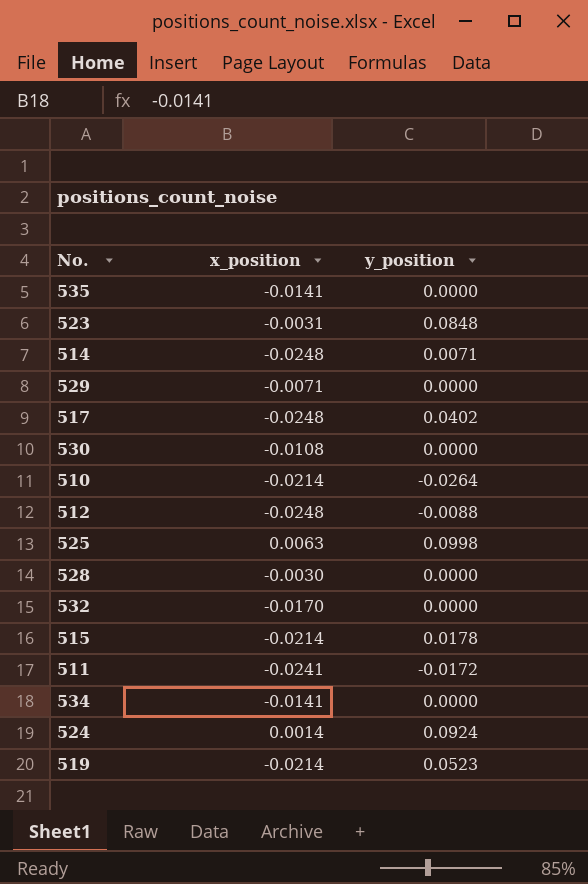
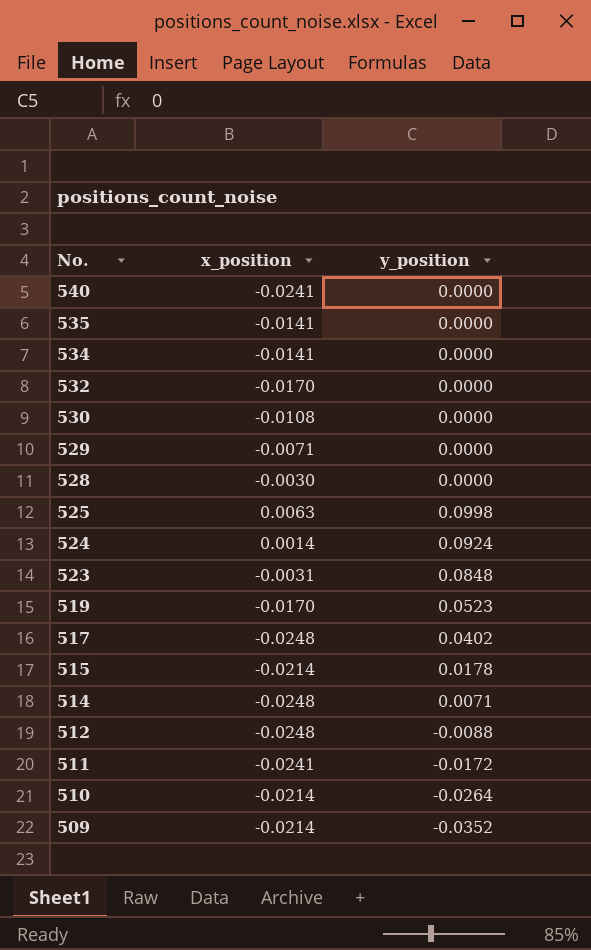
row order: none -> No. descending
row 540: none -> -0.0241 | 0.0000
519 | x_position: -0.0214 -> -0.0170
row 509: none -> -0.0214 | -0.0352

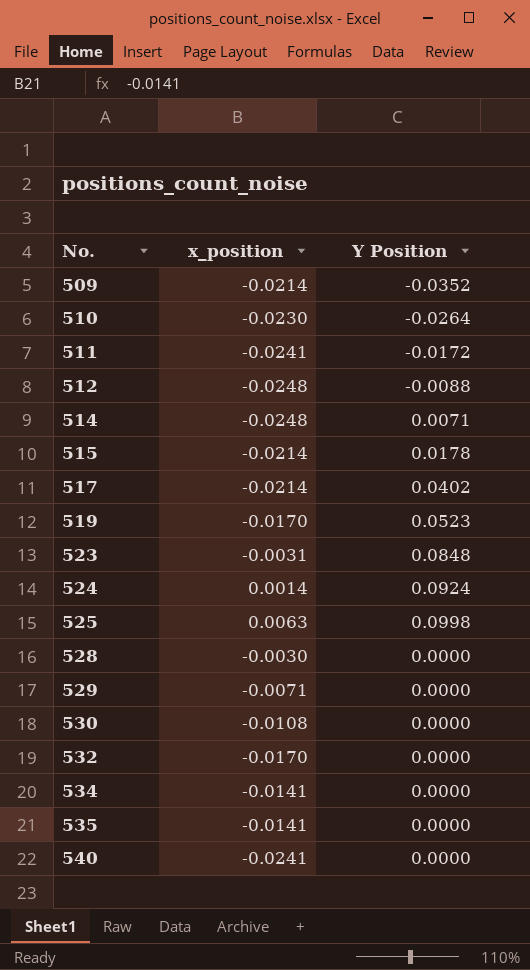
row order: No. descending -> No. ascending
column name: y_position -> Y Position
510 | x_position: -0.0214 -> -0.0230
517 | x_position: -0.0248 -> -0.0214

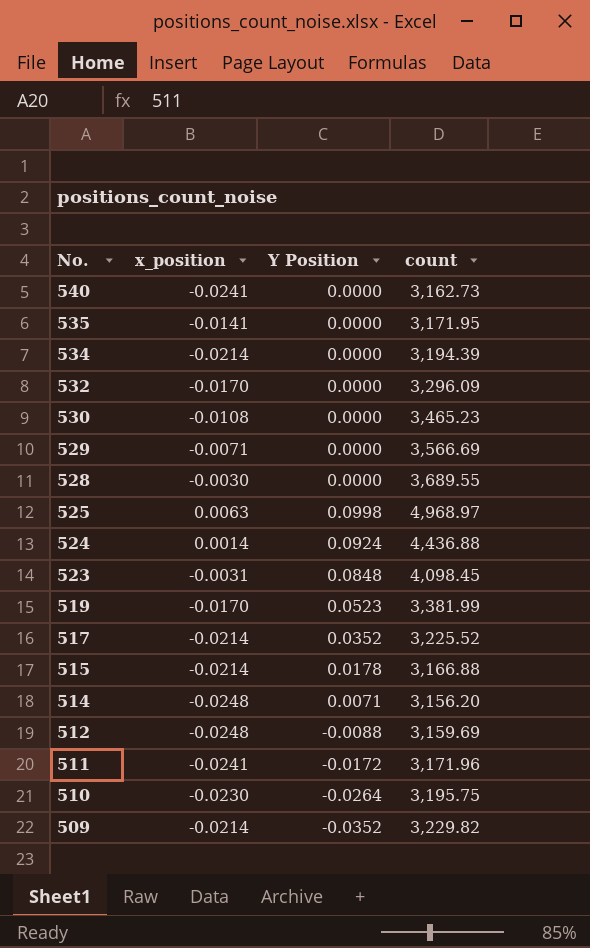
row order: No. ascending -> No. descending
column count | position: none -> 4
534 | x_position: -0.0141 -> -0.0214
517 | Y Position: 0.0402 -> 0.0352

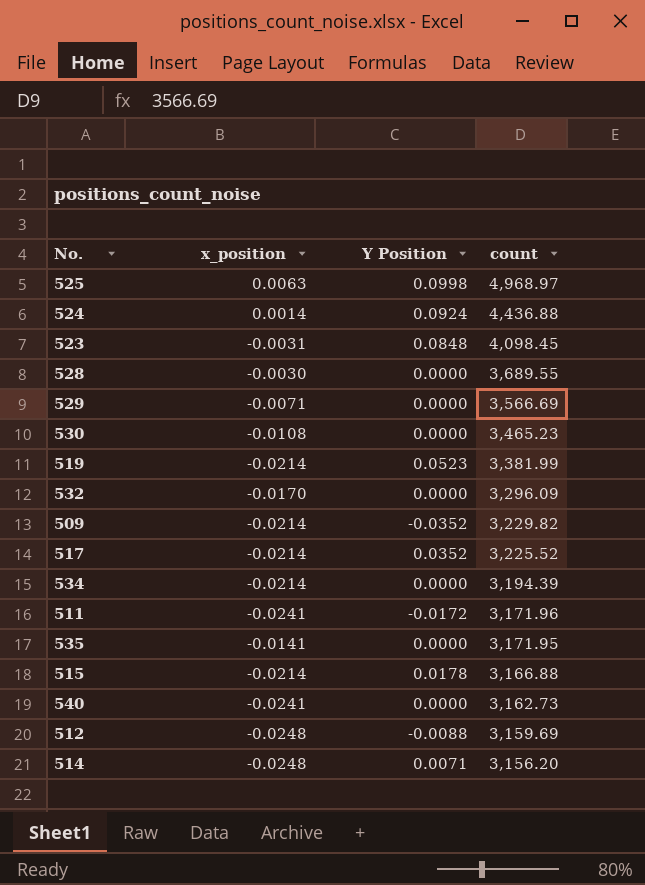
row order: No. descending -> count descending
row 510: -0.0230 | -0.0264 | 3,195.75 -> none
519 | x_position: -0.0170 -> -0.0214

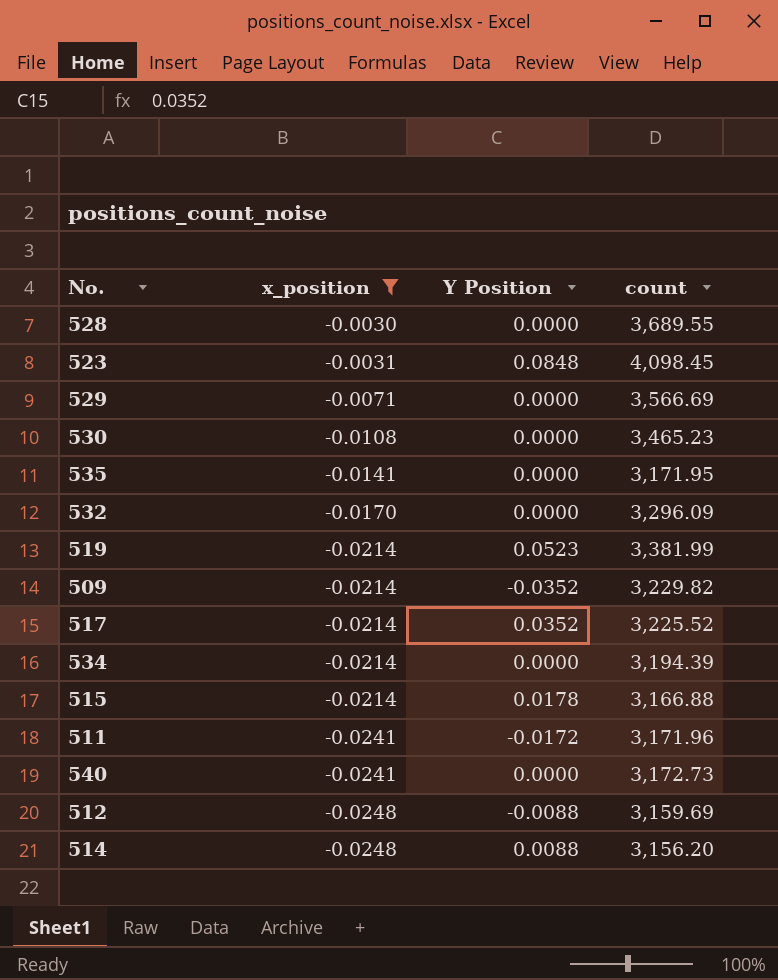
filter: none -> x_position <= -0.0030
row order: count descending -> x_position descending
540 | count: 3,162.73 -> 3,172.73
514 | Y Position: 0.0071 -> 0.0088

